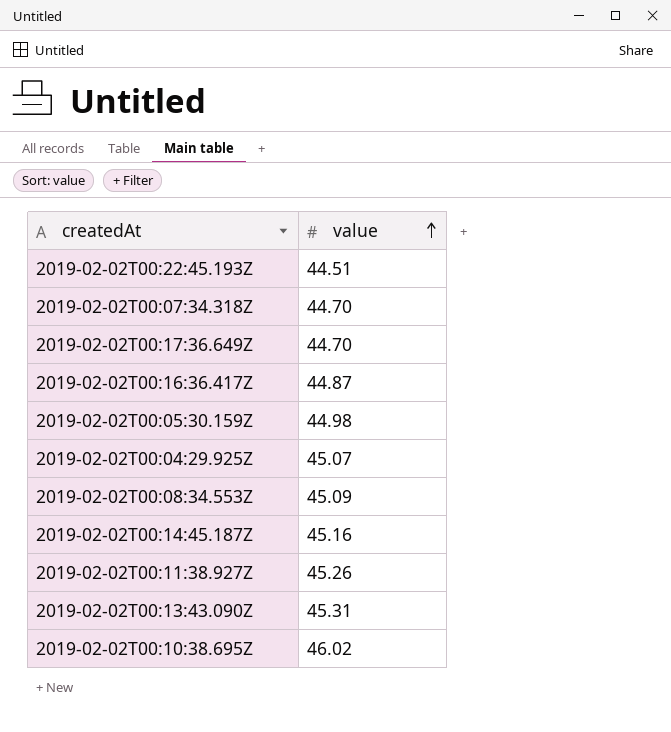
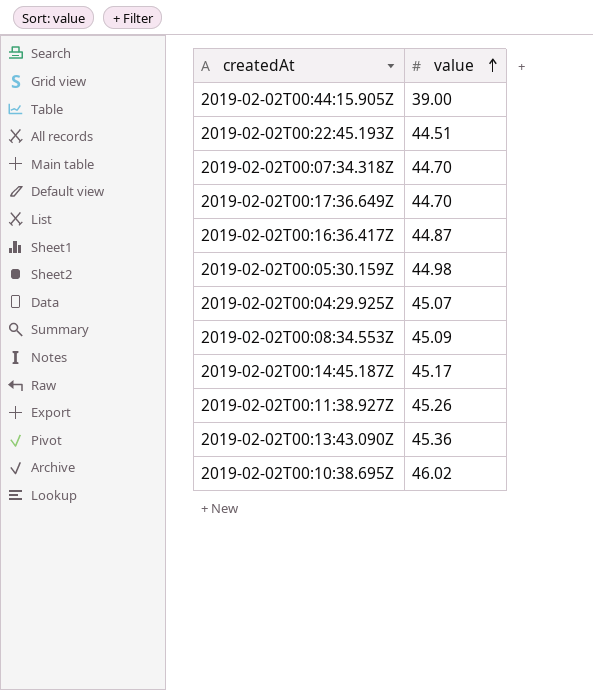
row 2019-02-02T00:44:15.905Z: none -> 39.00
2019-02-02T00:14:45.187Z | value: 45.16 -> 45.17
2019-02-02T00:13:43.090Z | value: 45.31 -> 45.36

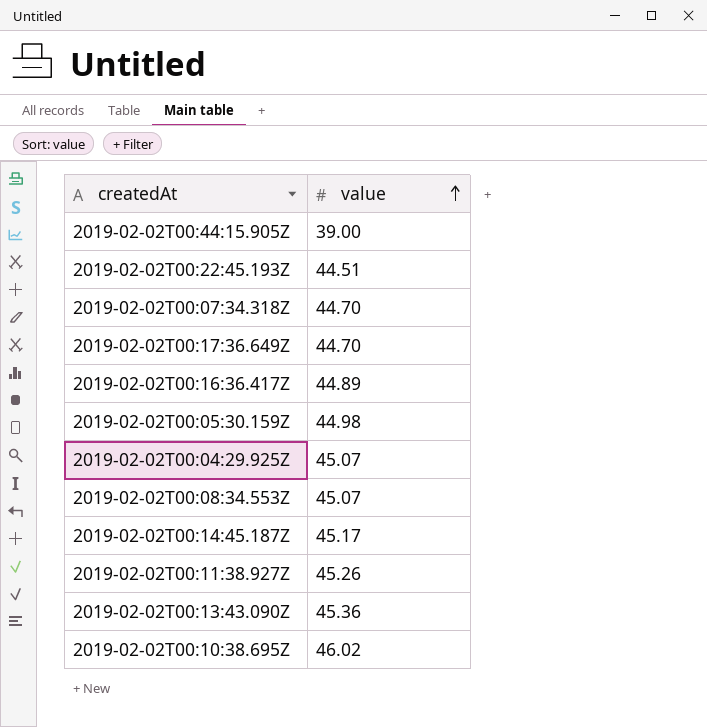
2019-02-02T00:16:36.417Z | value: 44.87 -> 44.89
2019-02-02T00:08:34.553Z | value: 45.09 -> 45.07

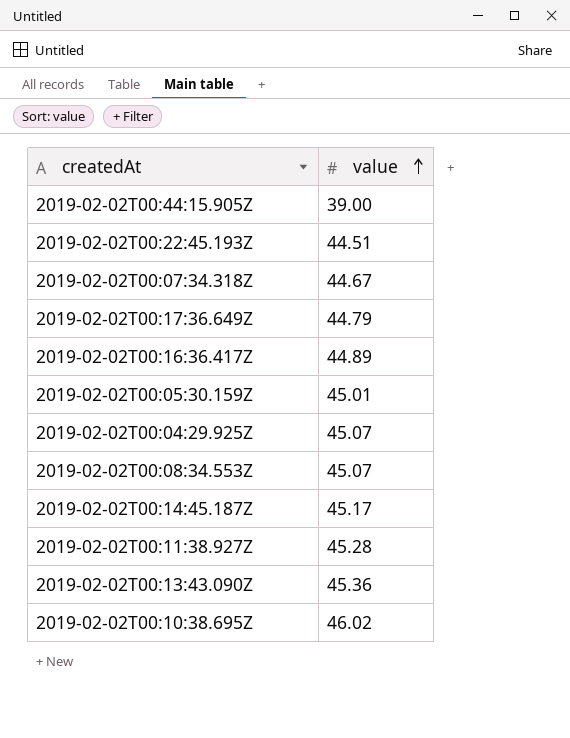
2019-02-02T00:07:34.318Z | value: 44.70 -> 44.67
2019-02-02T00:17:36.649Z | value: 44.70 -> 44.79
2019-02-02T00:05:30.159Z | value: 44.98 -> 45.01
2019-02-02T00:11:38.927Z | value: 45.26 -> 45.28

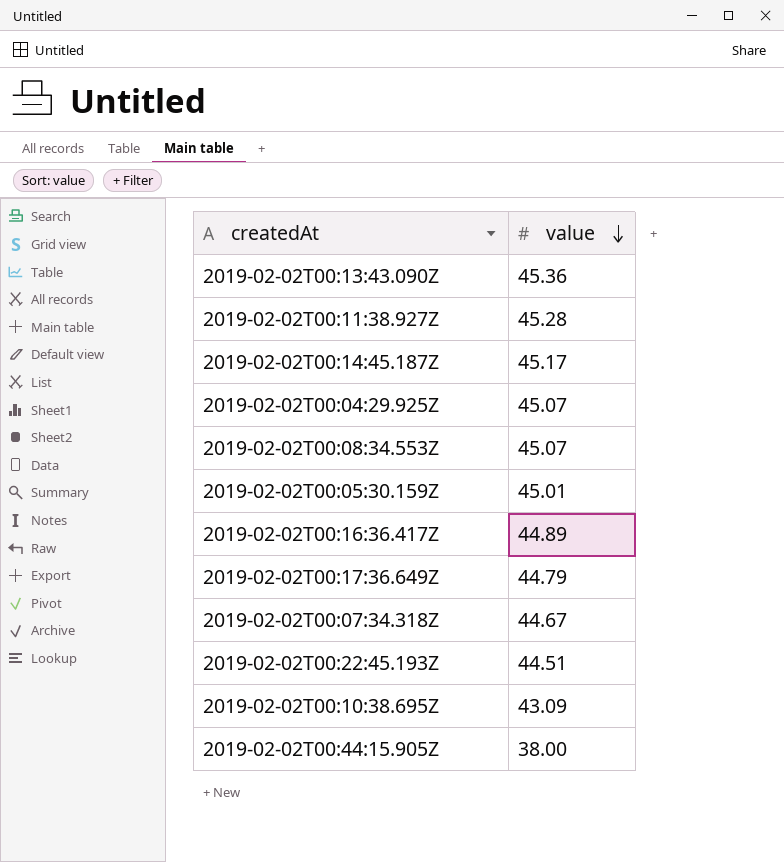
row order: value ascending -> value descending
2019-02-02T00:10:38.695Z | value: 46.02 -> 43.09
2019-02-02T00:44:15.905Z | value: 39.00 -> 38.00

